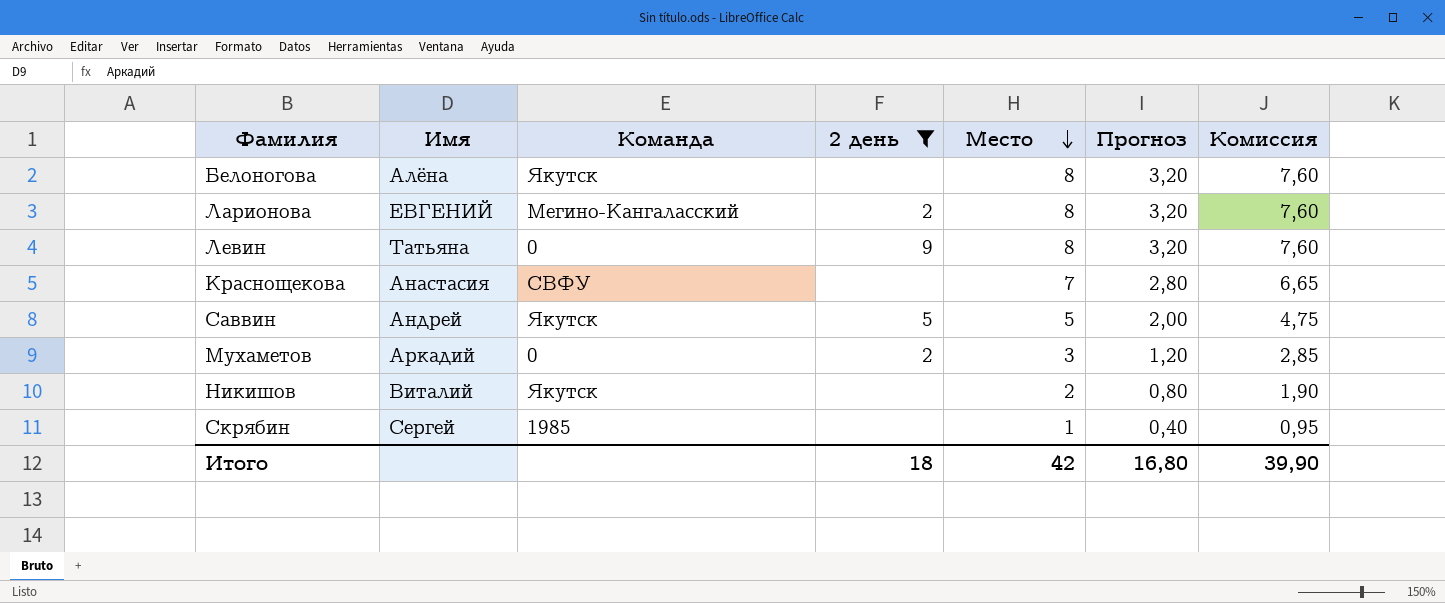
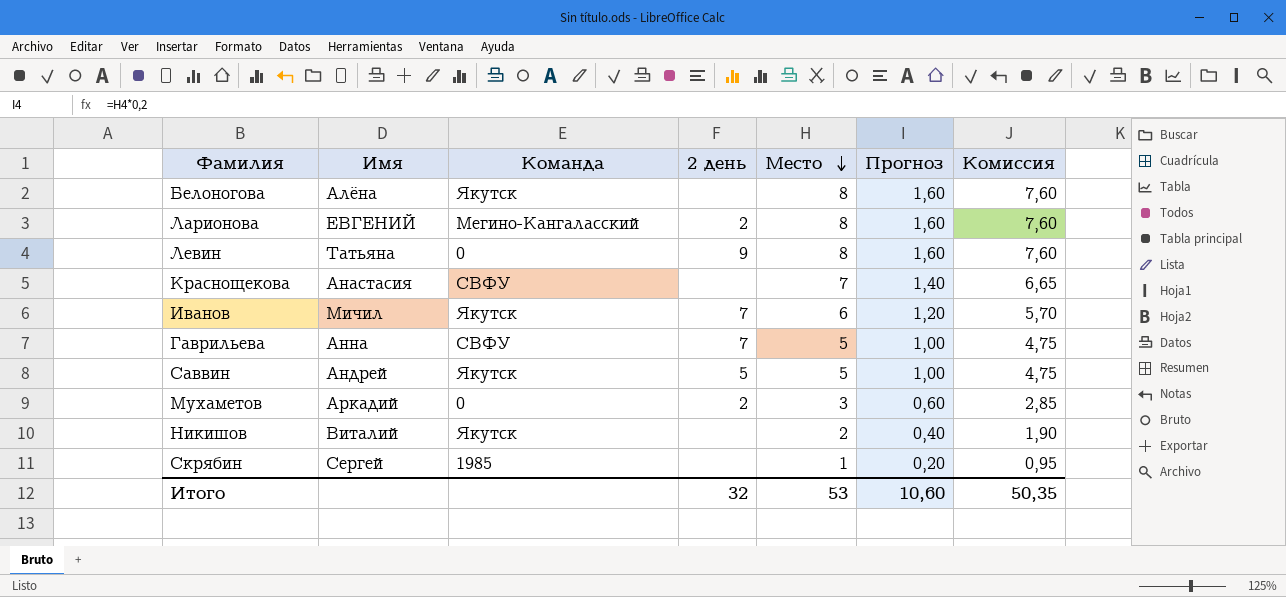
filter: 2 день != 7 -> none
column Прогноз | formula: [Место] * 0,4 -> [Место] * 0,2
Итого | 2 день: 18 -> 32
Итого | Место: 42 -> 53
Итого | Прогноз: 16,80 -> 10,60
Итого | Комиссия: 39,90 -> 50,35

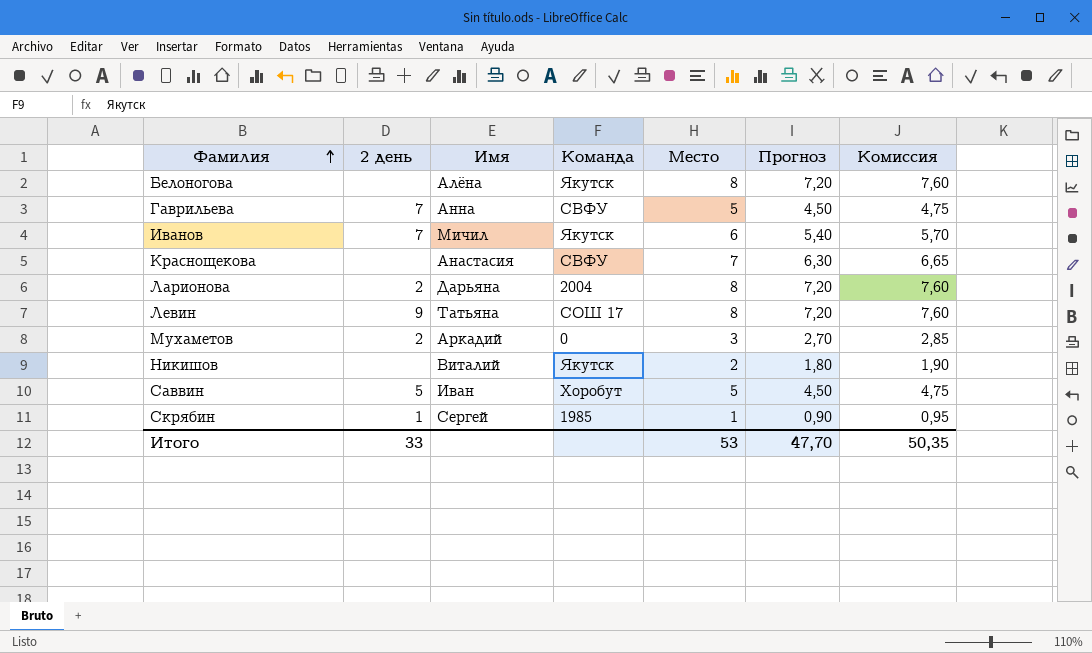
row order: Место descending -> Фамилия ascending
column 2 день | position: 4 -> 2
column Прогноз | formula: [Место] * 0,2 -> [Место] * 0,9
Ларионова | Имя: ЕВГЕНИЙ -> Дарьяна
Ларионова | Команда: Мегино-Кангаласский -> 2004
Левин | Команда: 0 -> СОШ 17
Саввин | Имя: Андрей -> Иван
Саввин | Команда: Якутск -> Хоробут
Скрябин | 2 день: none -> 1
Итого | 2 день: 32 -> 33
Итого | Прогноз: 10,60 -> 47,70

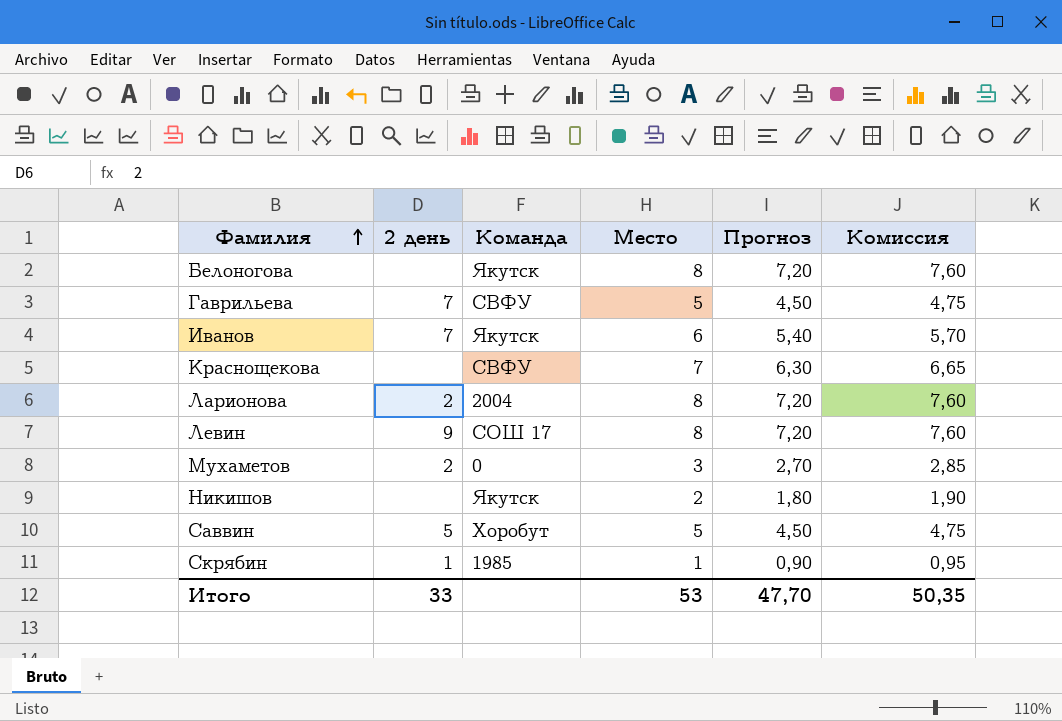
column Имя | position: 3 -> none

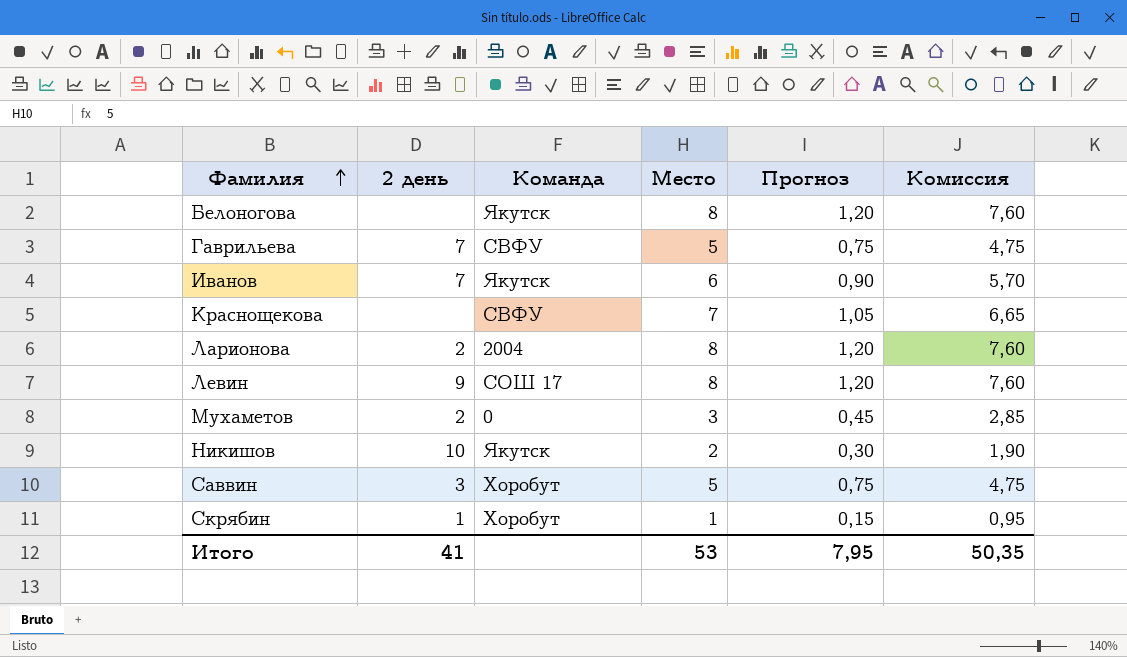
column Прогноз | formula: [Место] * 0,9 -> [Место] * 0,15
Никишов | 2 день: none -> 10
Саввин | 2 день: 5 -> 3
Скрябин | Команда: 1985 -> Хоробут
Итого | 2 день: 33 -> 41
Итого | Прогноз: 47,70 -> 7,95

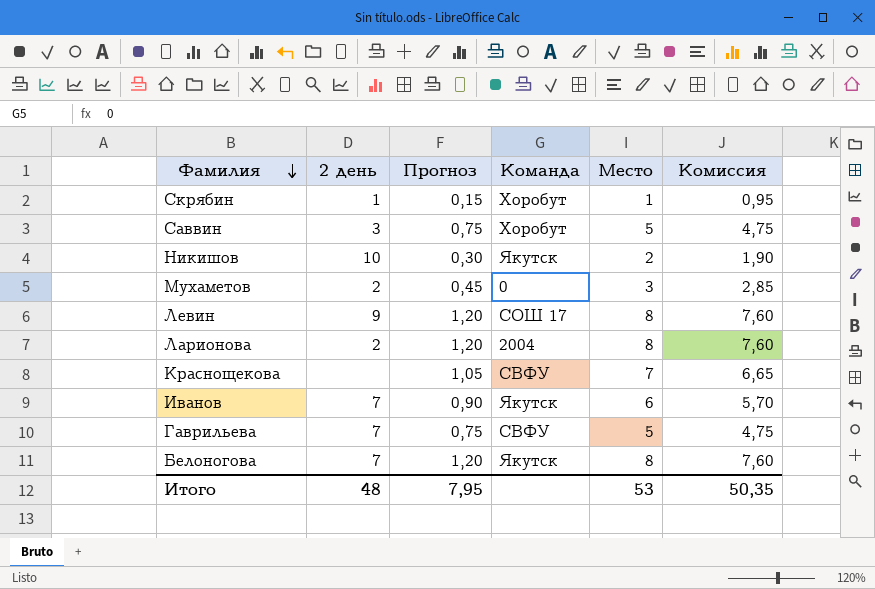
row order: Фамилия ascending -> Фамилия descending
column Прогноз | position: 5 -> 3
Белоногова | 2 день: none -> 7
Итого | 2 день: 41 -> 48

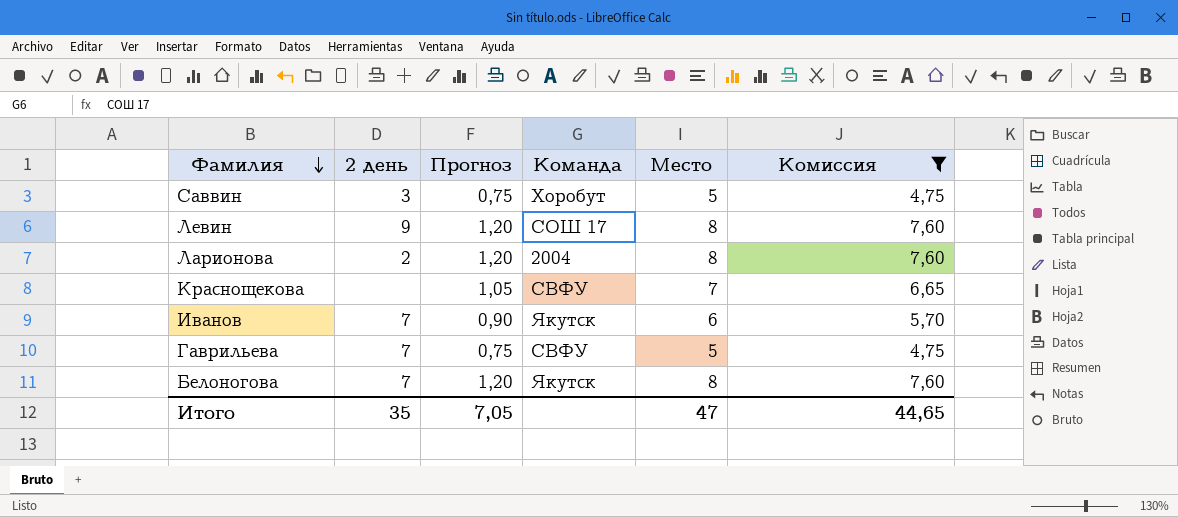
filter: none -> Комиссия >= 4,75
Итого | 2 день: 48 -> 35
Итого | Прогноз: 7,95 -> 7,05
Итого | Место: 53 -> 47
Итого | Комиссия: 50,35 -> 44,65

